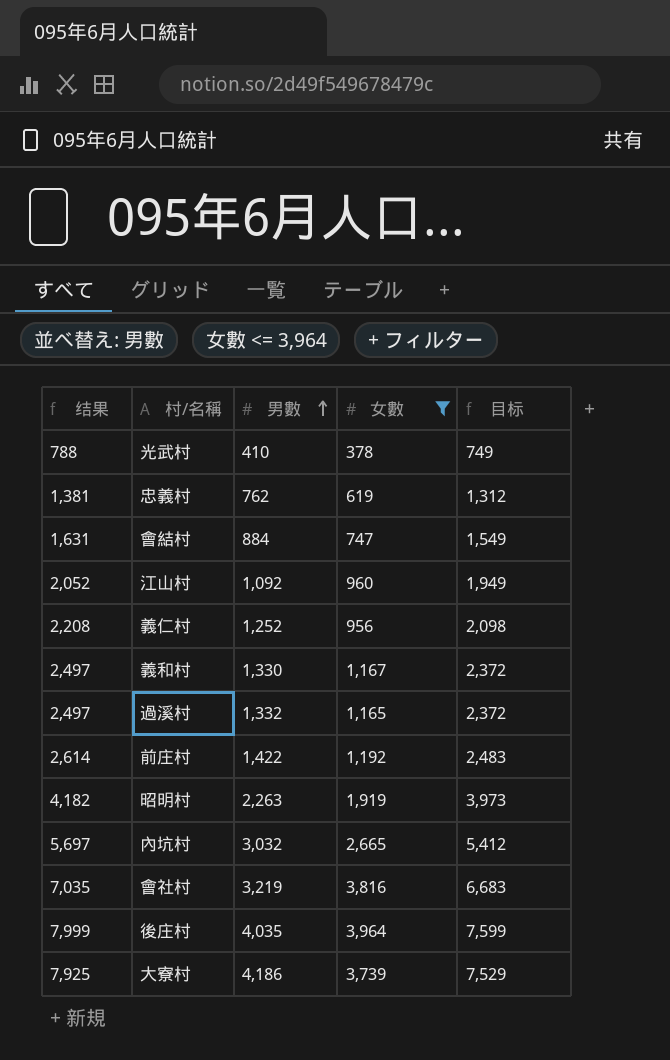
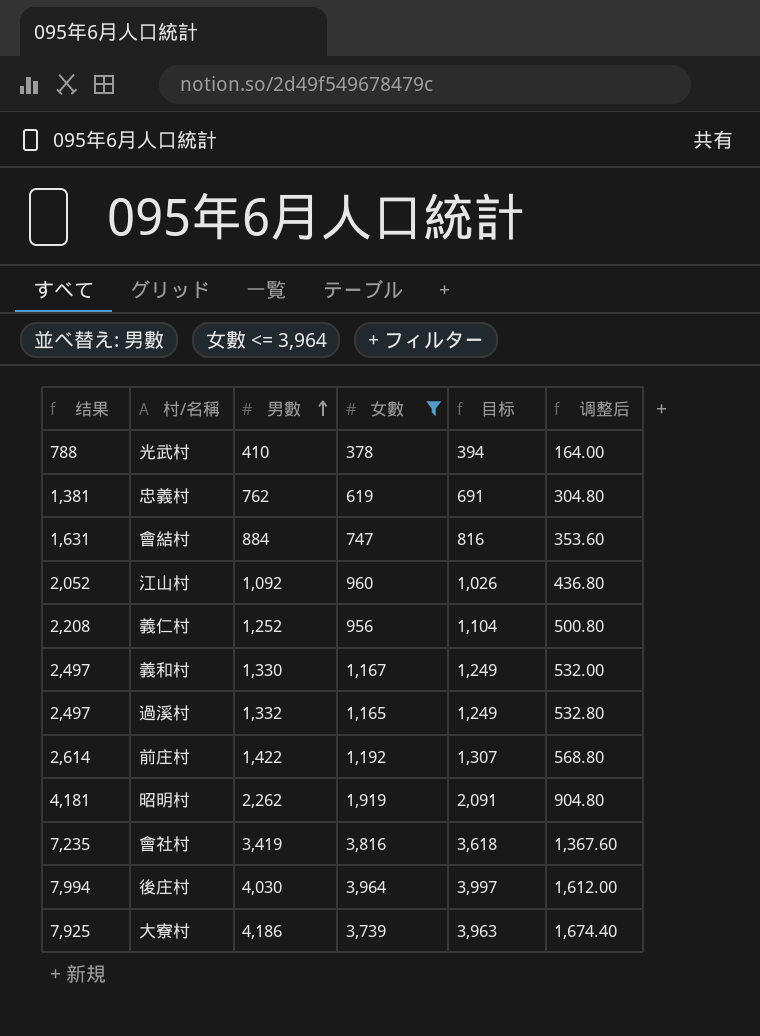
column 目标 | formula: [结果] * 0.95 -> [结果] * 0.5
column 调整后 | formula: none -> [男數] * 0.4
row 內坑村: 5,697 | 3,032 | 2,665 | 5,412 -> none
昭明村 | 结果: 4,182 -> 4,181
昭明村 | 男數: 2,263 -> 2,262
會社村 | 结果: 7,035 -> 7,235
會社村 | 男數: 3,219 -> 3,419
後庄村 | 结果: 7,999 -> 7,994
後庄村 | 男數: 4,035 -> 4,030

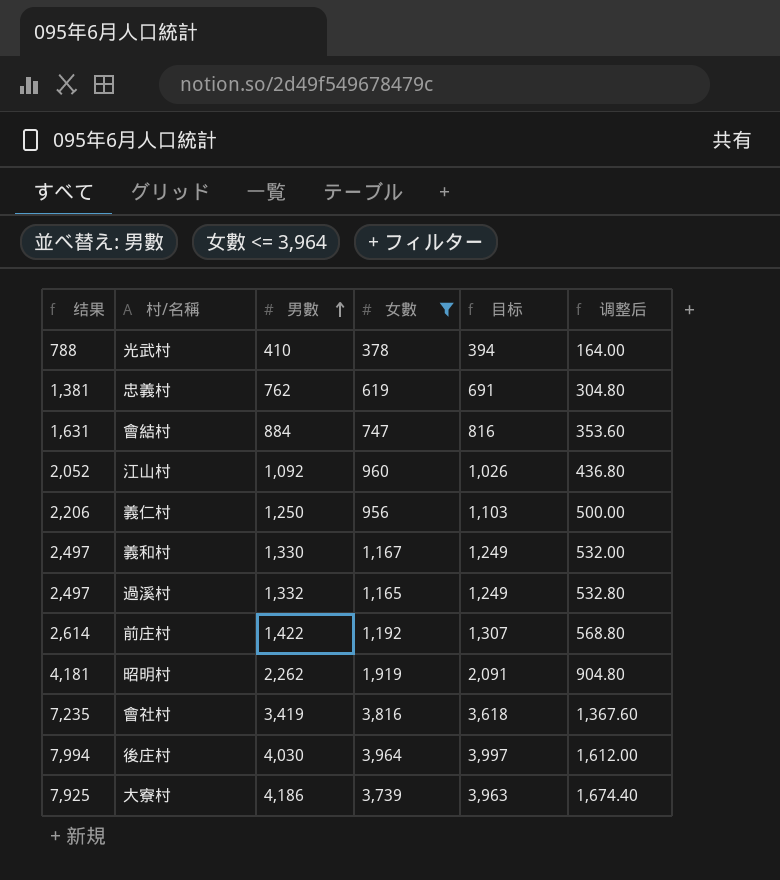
義仁村 | 结果: 2,208 -> 2,206
義仁村 | 男數: 1,252 -> 1,250
義仁村 | 目标: 1,104 -> 1,103
義仁村 | 调整后: 500.80 -> 500.00

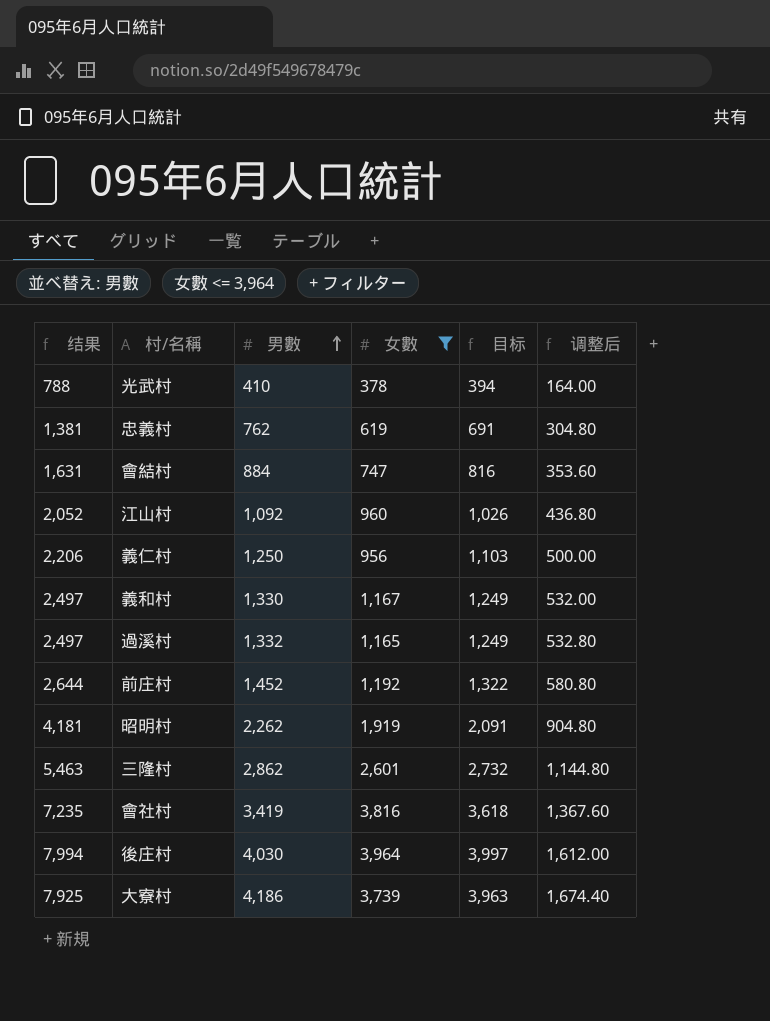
前庄村 | 结果: 2,614 -> 2,644
前庄村 | 男數: 1,422 -> 1,452
前庄村 | 目标: 1,307 -> 1,322
前庄村 | 调整后: 568.80 -> 580.80
row 三隆村: none -> 5,463 | 2,862 | 2,601 | 2,732 | 1,144.80

